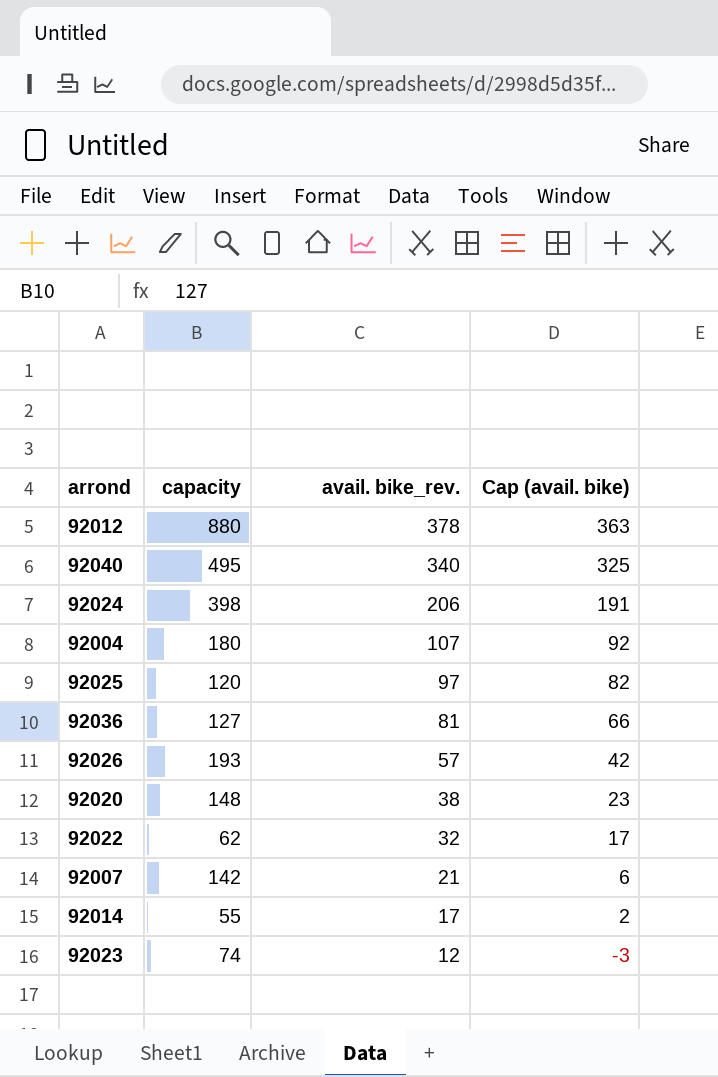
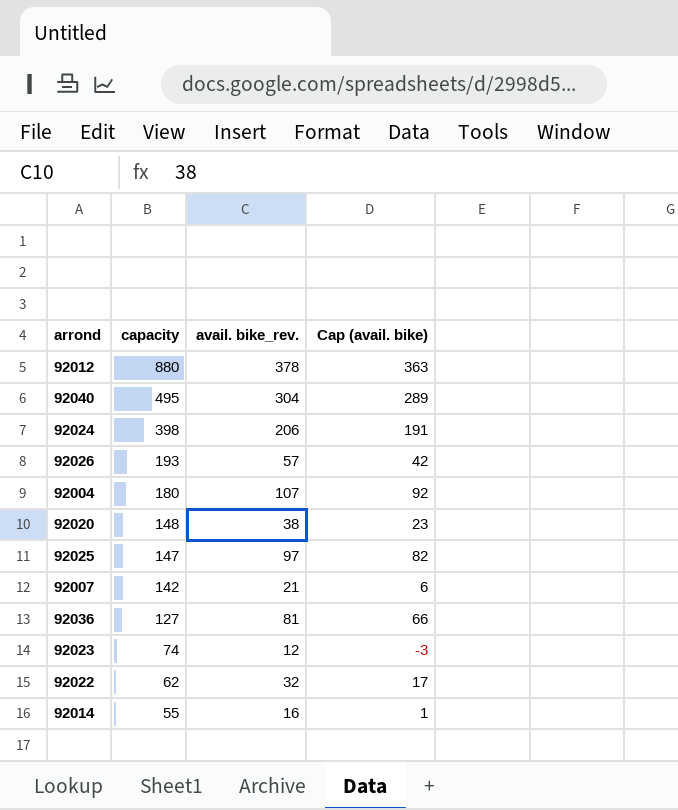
row order: avail. bike_rev. descending -> capacity descending
92040 | avail. bike_rev.: 340 -> 304
92040 | Cap (avail. bike): 325 -> 289
92025 | capacity: 120 -> 147
92014 | avail. bike_rev.: 17 -> 16
92014 | Cap (avail. bike): 2 -> 1

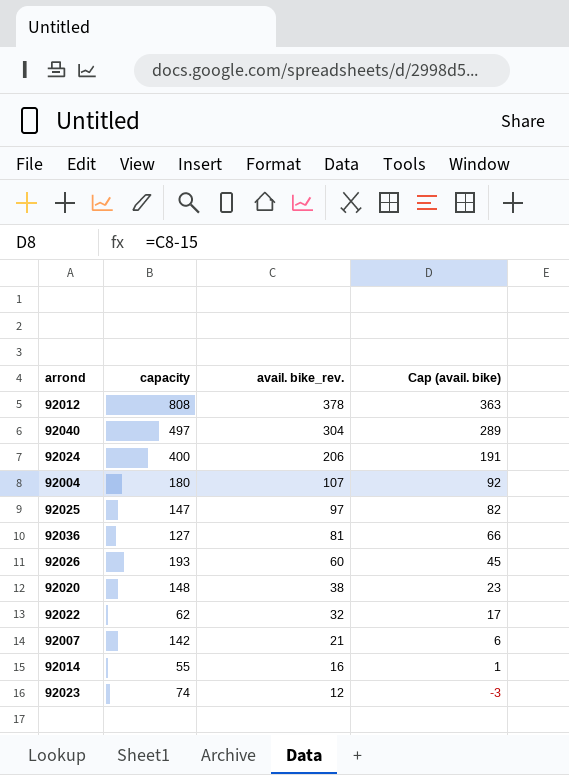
row order: capacity descending -> avail. bike_rev. descending
92012 | capacity: 880 -> 808
92040 | capacity: 495 -> 497
92024 | capacity: 398 -> 400
92026 | avail. bike_rev.: 57 -> 60
92026 | Cap (avail. bike): 42 -> 45

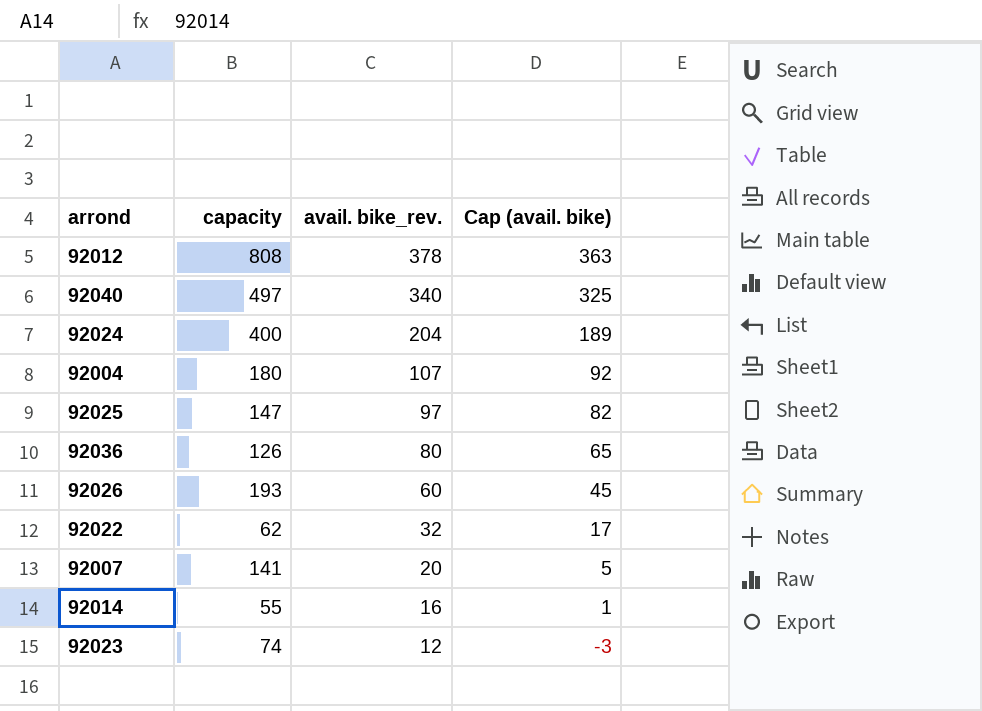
row 92020: 148 | 38 | 23 -> none
92040 | avail. bike_rev.: 304 -> 340
92040 | Cap (avail. bike): 289 -> 325
92024 | avail. bike_rev.: 206 -> 204
92024 | Cap (avail. bike): 191 -> 189
92036 | capacity: 127 -> 126
92036 | avail. bike_rev.: 81 -> 80
92036 | Cap (avail. bike): 66 -> 65
92007 | capacity: 142 -> 141
92007 | avail. bike_rev.: 21 -> 20
92007 | Cap (avail. bike): 6 -> 5

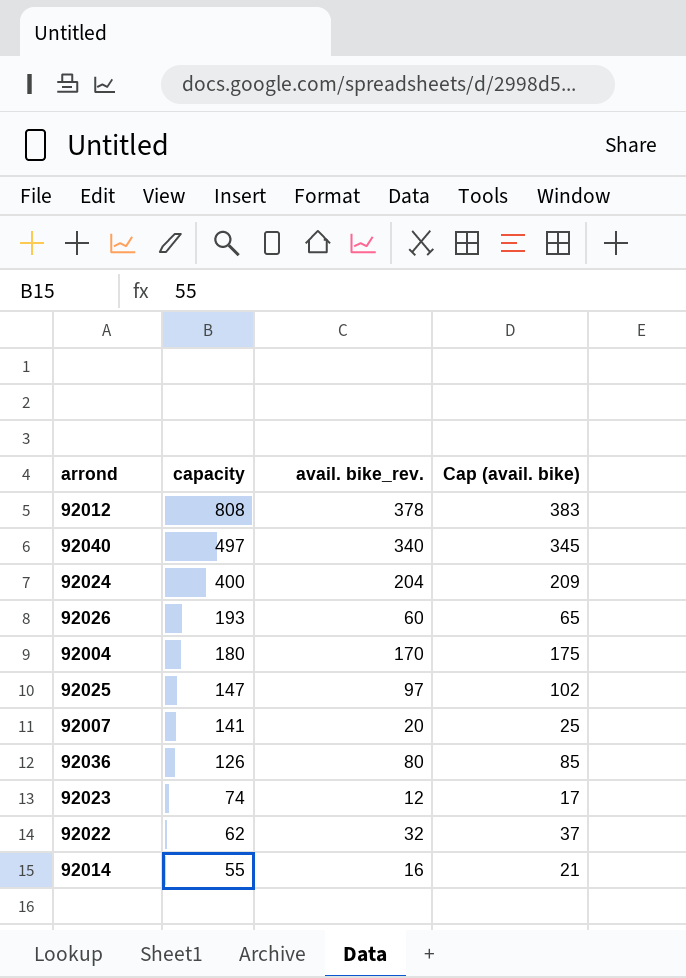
row order: avail. bike_rev. descending -> capacity descending
column Cap (avail. bike) | formula: [avail. bike_rev.] - 15 -> [avail. bike_rev.] + 5
92004 | avail. bike_rev.: 107 -> 170

